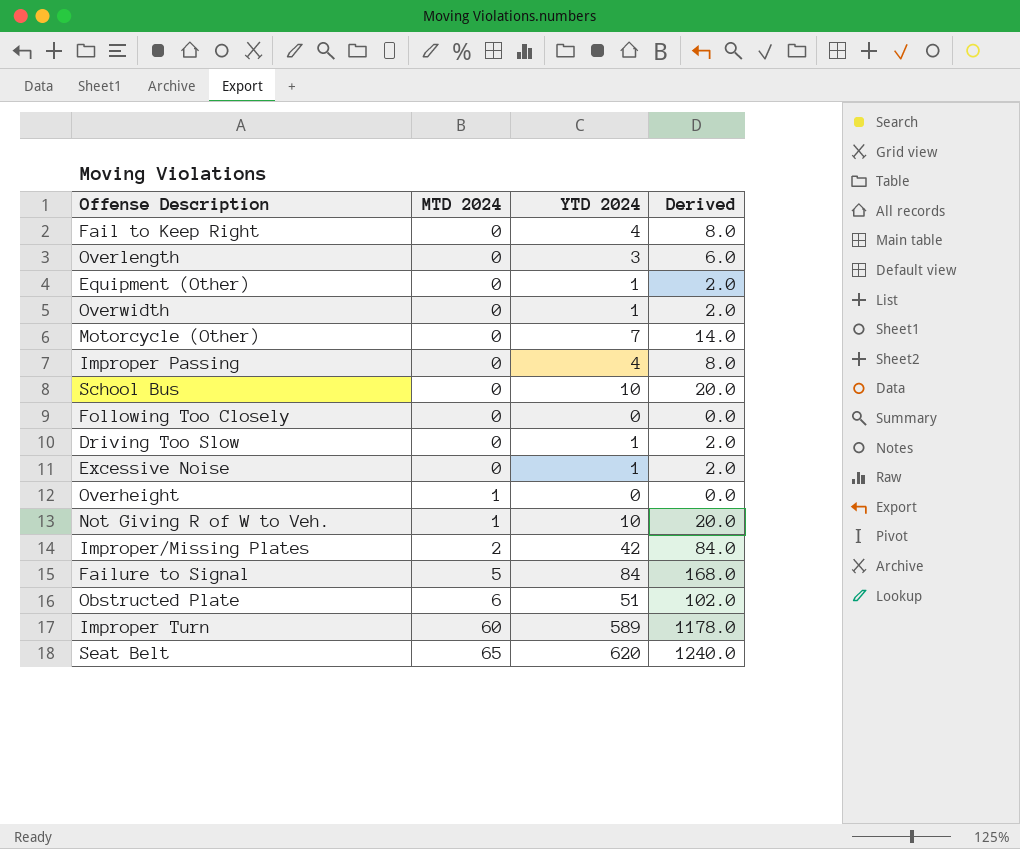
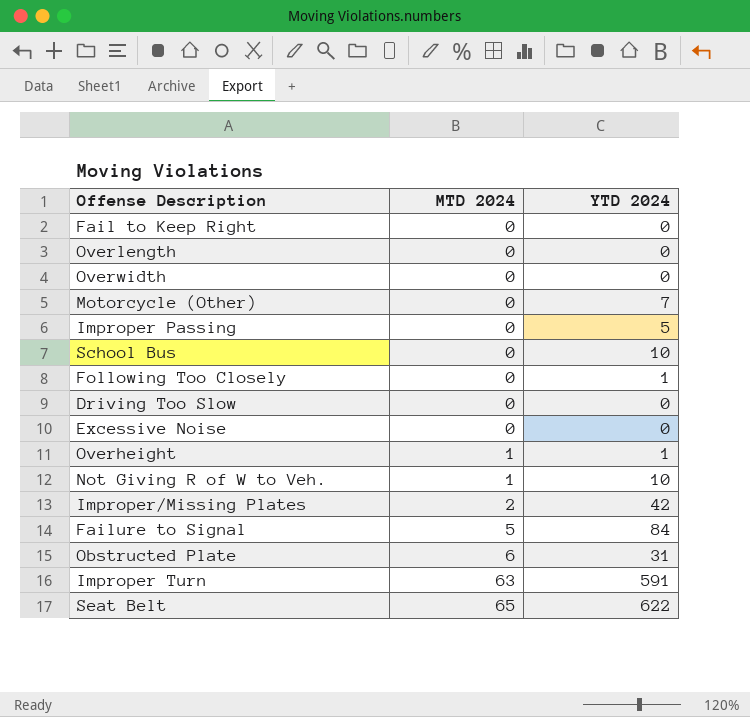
column Derived | formula: [YTD 2024] * 2 -> none
row Equipment (Other): 0 | 1 | 2.0 -> none
Fail to Keep Right | YTD 2024: 4 -> 0
Overlength | YTD 2024: 3 -> 0
Overwidth | YTD 2024: 1 -> 0
Improper Passing | YTD 2024: 4 -> 5
Following Too Closely | YTD 2024: 0 -> 1
Driving Too Slow | YTD 2024: 1 -> 0
Excessive Noise | YTD 2024: 1 -> 0
Overheight | YTD 2024: 0 -> 1
Obstructed Plate | YTD 2024: 51 -> 31
Improper Turn | MTD 2024: 60 -> 63
Improper Turn | YTD 2024: 589 -> 591
Seat Belt | YTD 2024: 620 -> 622

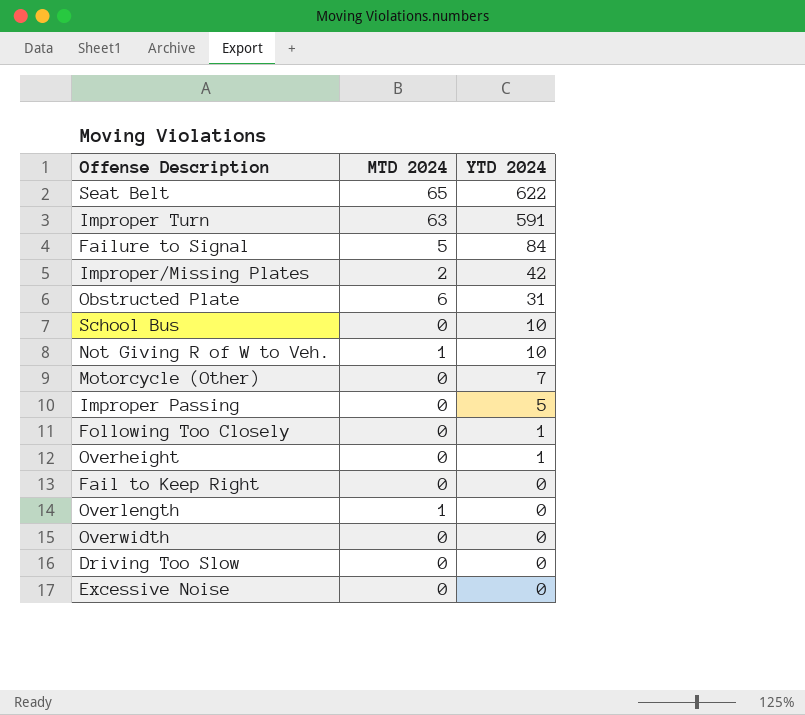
row order: MTD 2024 ascending -> YTD 2024 descending
Overheight | MTD 2024: 1 -> 0
Overlength | MTD 2024: 0 -> 1

